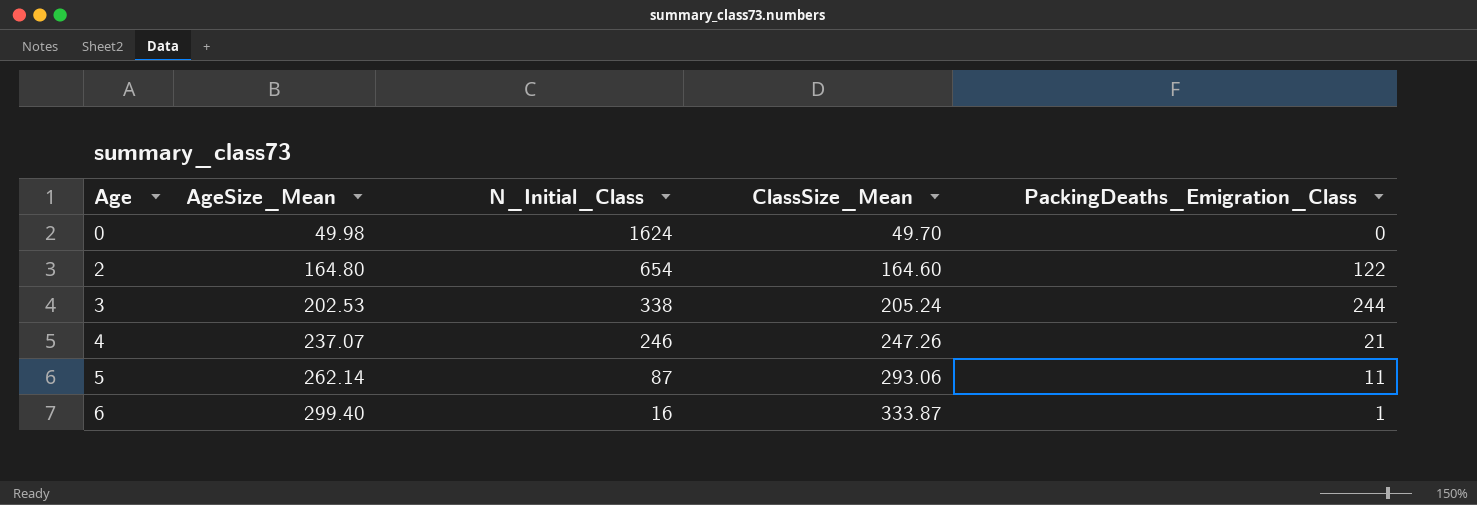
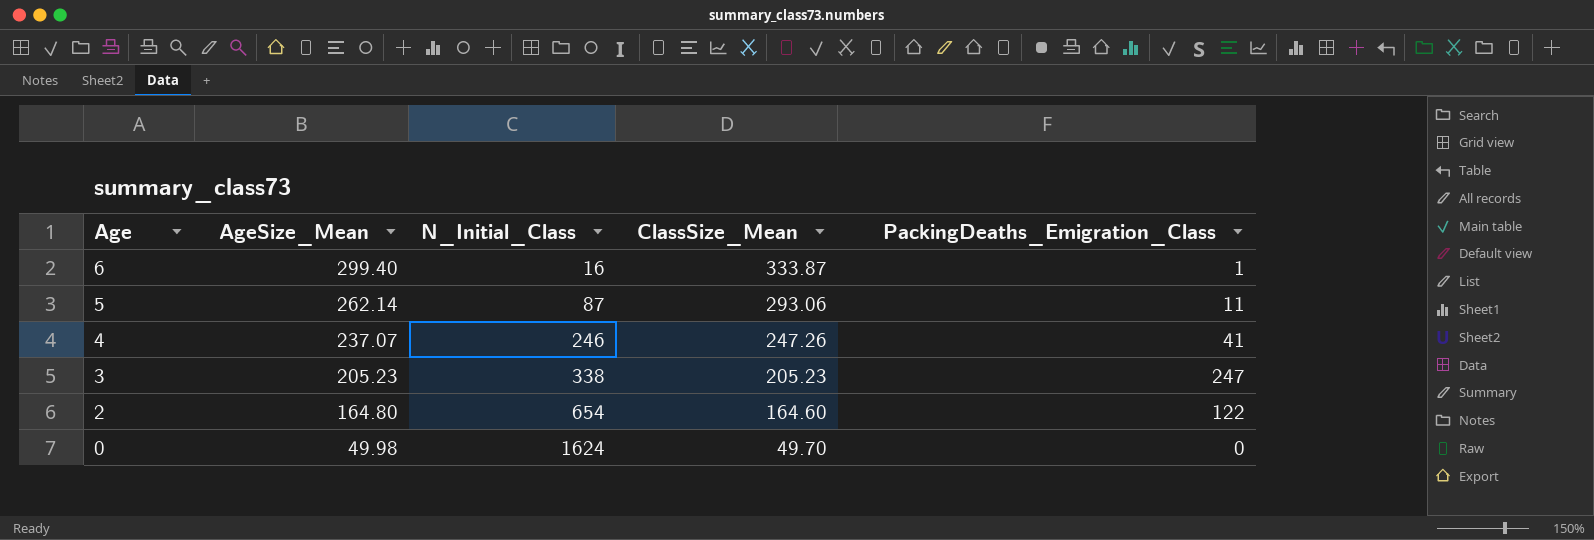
row order: Age ascending -> Age descending
4 | PackingDeaths_Emigration_Class: 21 -> 41
3 | AgeSize_Mean: 202.53 -> 205.23
3 | ClassSize_Mean: 205.24 -> 205.23
3 | PackingDeaths_Emigration_Class: 244 -> 247

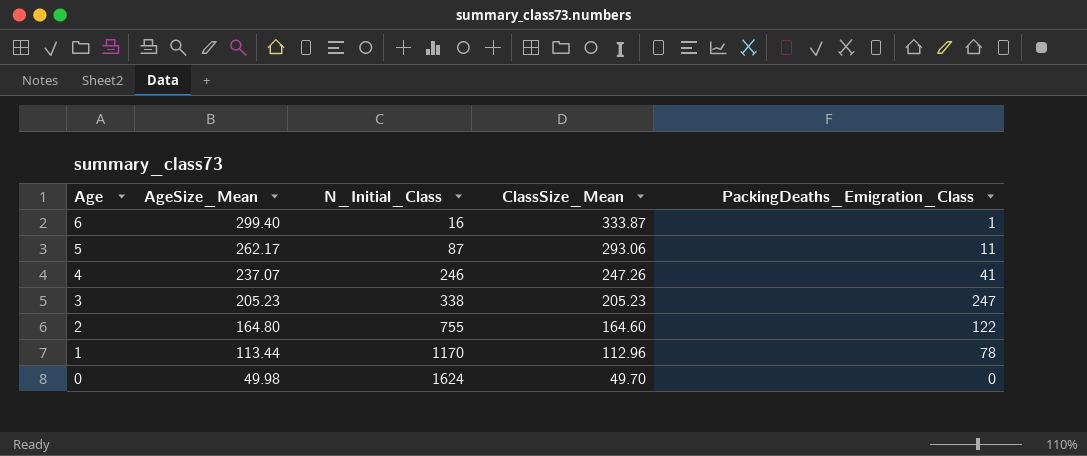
5 | AgeSize_Mean: 262.14 -> 262.17
2 | N_Initial_Class: 654 -> 755
row 1: none -> 113.44 | 1170 | 112.96 | 78

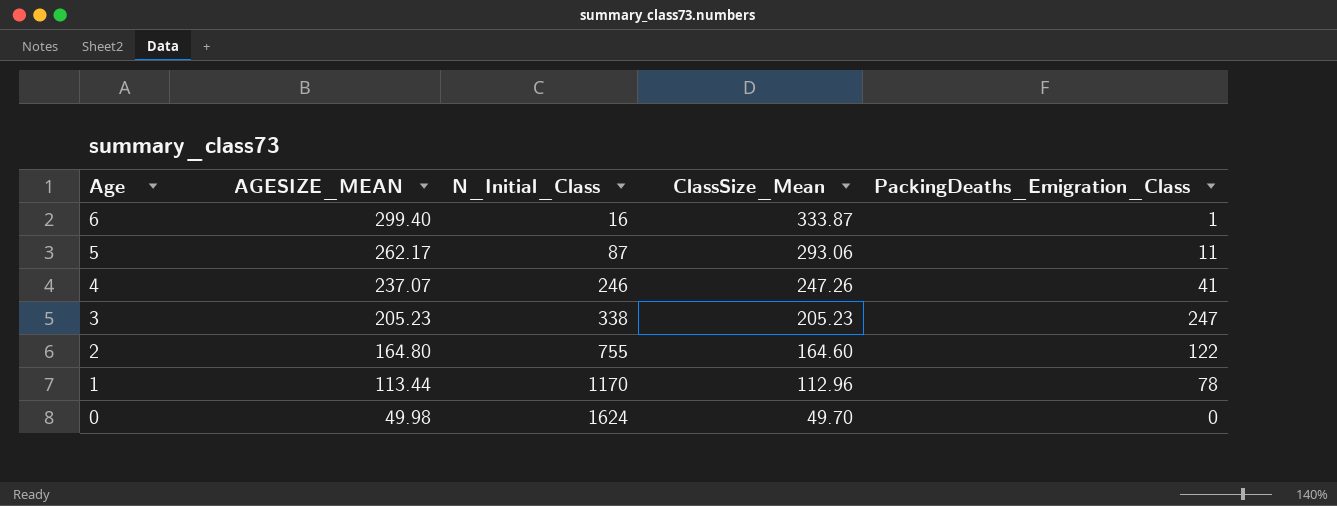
column name: AgeSize_Mean -> AGESIZE_MEAN

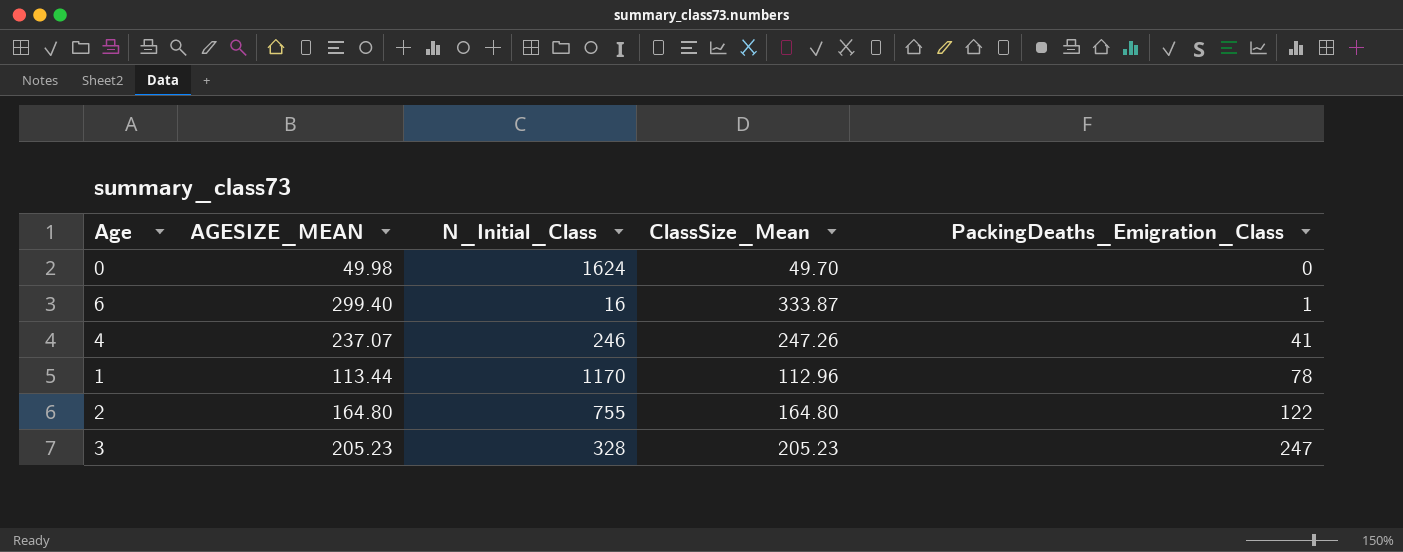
row order: Age descending -> PackingDeaths_Emigration_Class ascending
row 5: 262.17 | 87 | 293.06 | 11 -> none
2 | ClassSize_Mean: 164.60 -> 164.80
3 | N_Initial_Class: 338 -> 328

